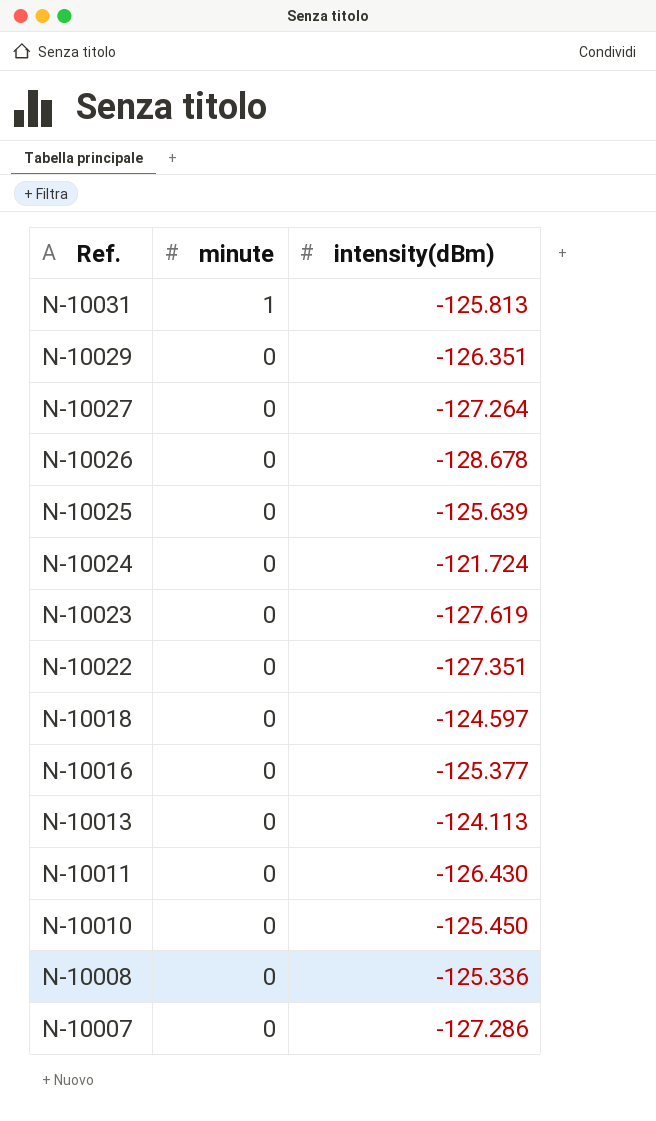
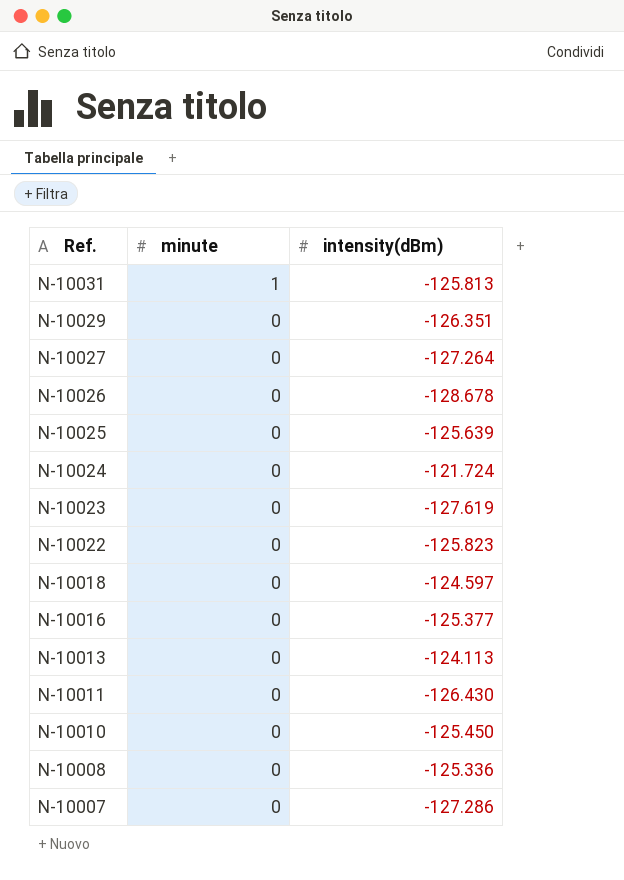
N-10022 | intensity(dBm): -127.351 -> -125.823

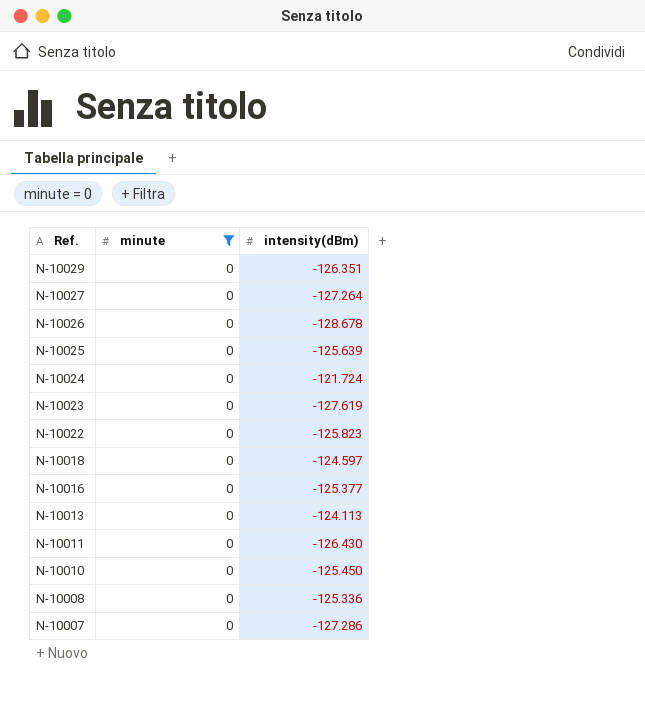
filter: none -> minute = 0

